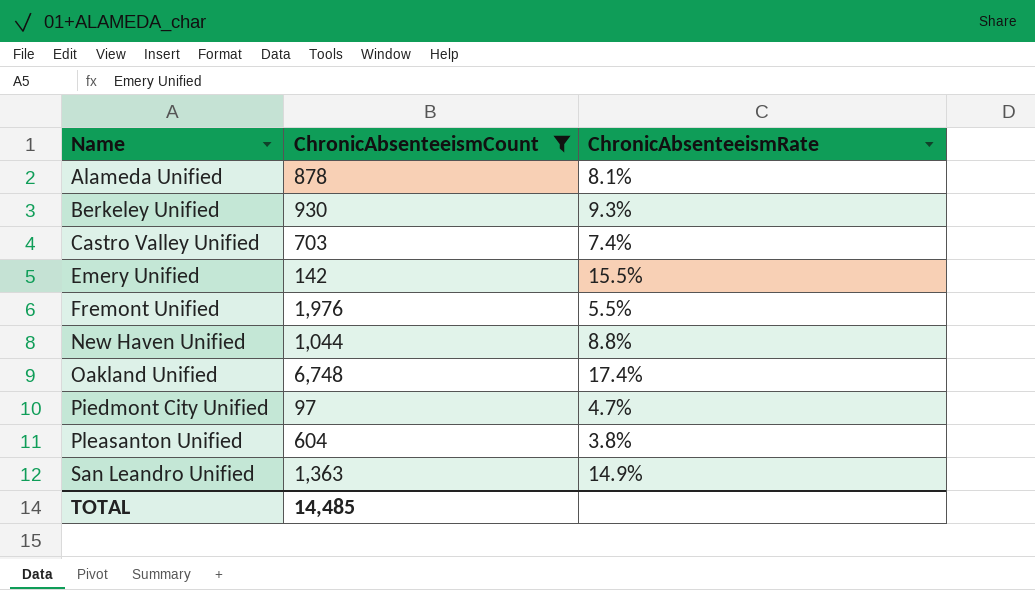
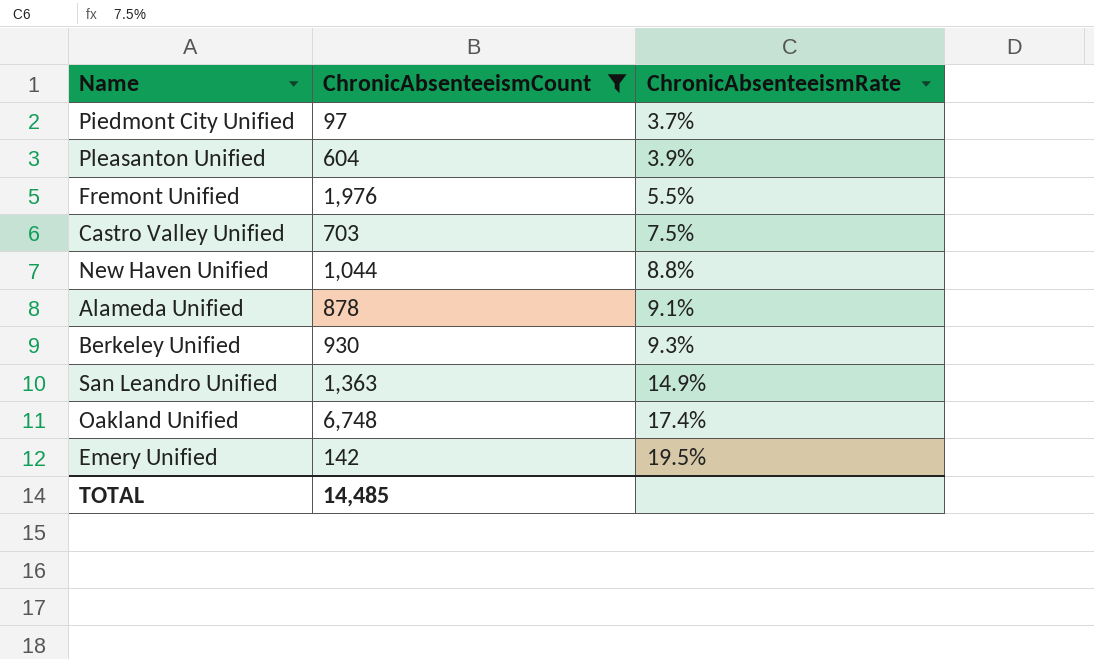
row order: Name ascending -> ChronicAbsenteeismRate ascending
Piedmont City Unified | ChronicAbsenteeismRate: 4.7% -> 3.7%
Pleasanton Unified | ChronicAbsenteeismRate: 3.8% -> 3.9%
Castro Valley Unified | ChronicAbsenteeismRate: 7.4% -> 7.5%
Alameda Unified | ChronicAbsenteeismRate: 8.1% -> 9.1%
Emery Unified | ChronicAbsenteeismRate: 15.5% -> 19.5%

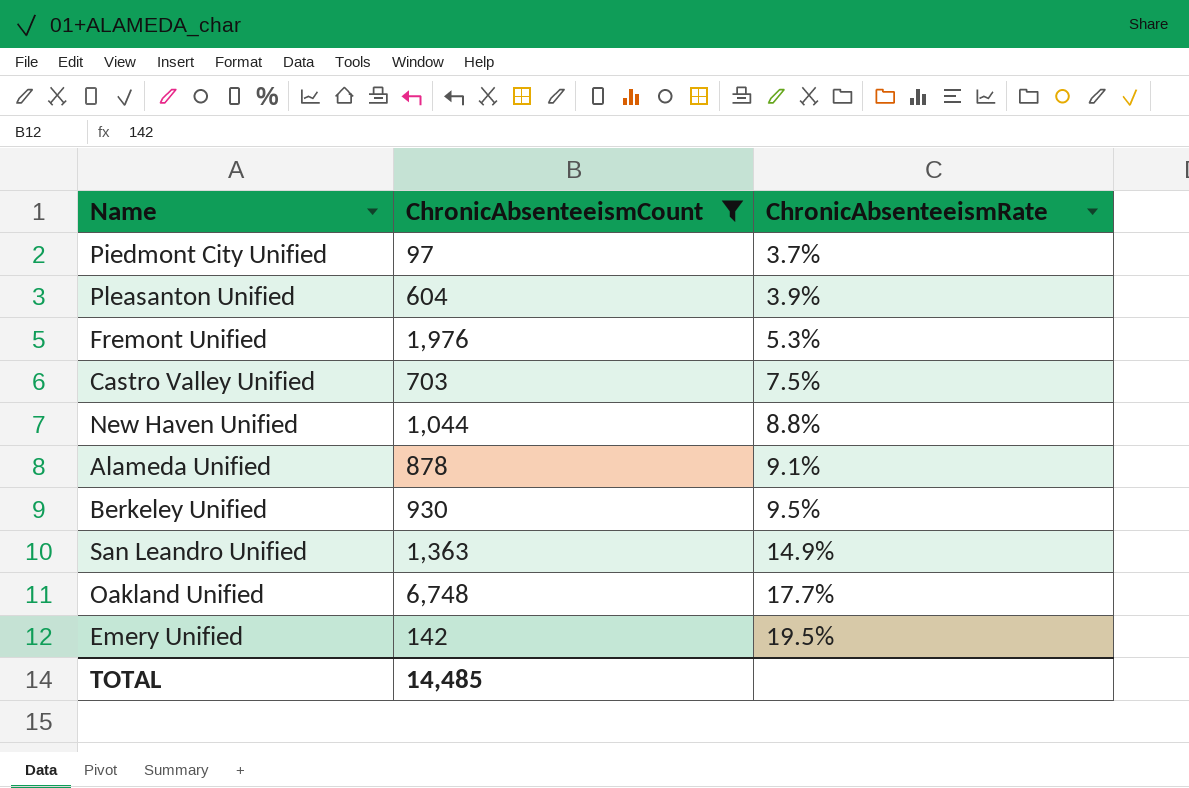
Fremont Unified | ChronicAbsenteeismRate: 5.5% -> 5.3%
Berkeley Unified | ChronicAbsenteeismRate: 9.3% -> 9.5%
Oakland Unified | ChronicAbsenteeismRate: 17.4% -> 17.7%

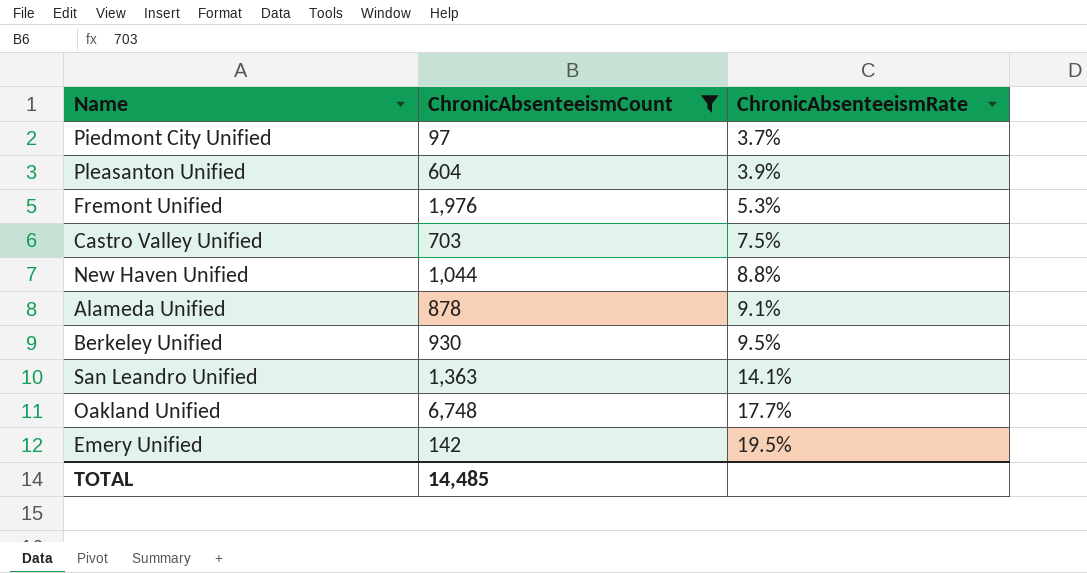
San Leandro Unified | ChronicAbsenteeismRate: 14.9% -> 14.1%

